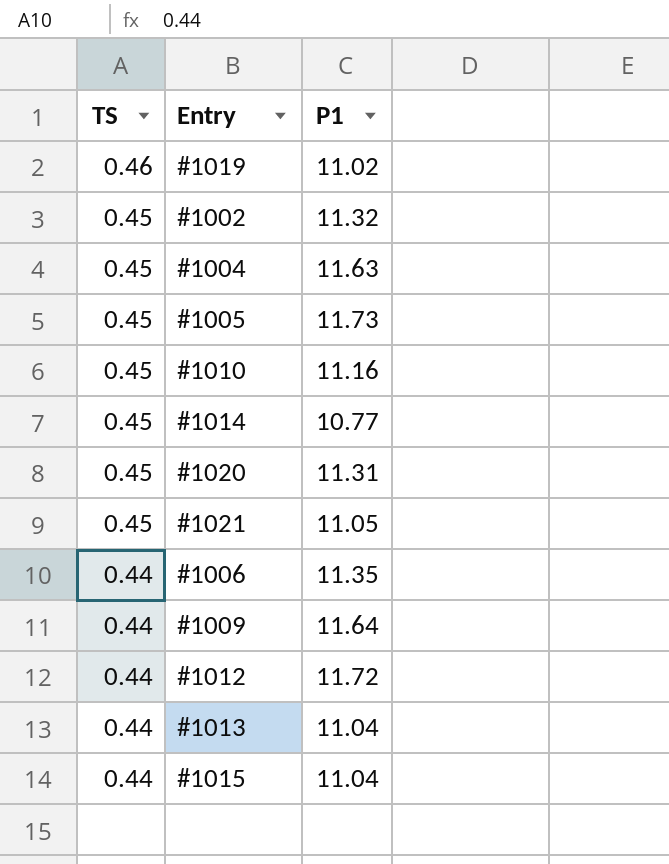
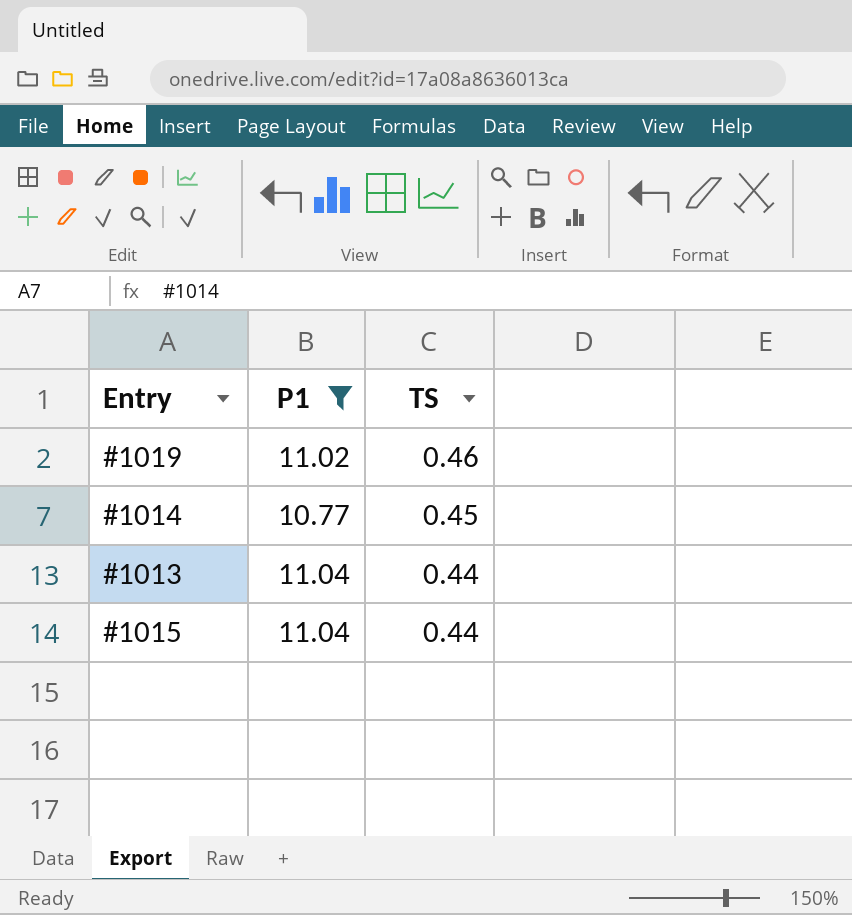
filter: none -> P1 <= 11.04
column TS | position: 1 -> 3

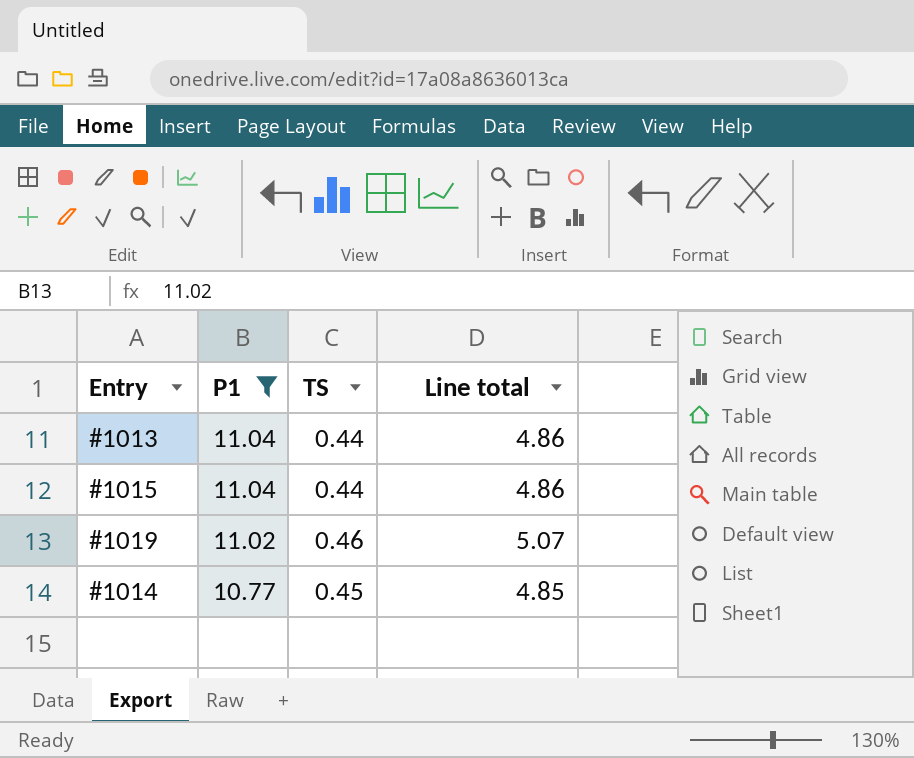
row order: TS descending -> P1 descending
column Line total | formula: none -> [P1] * [TS]

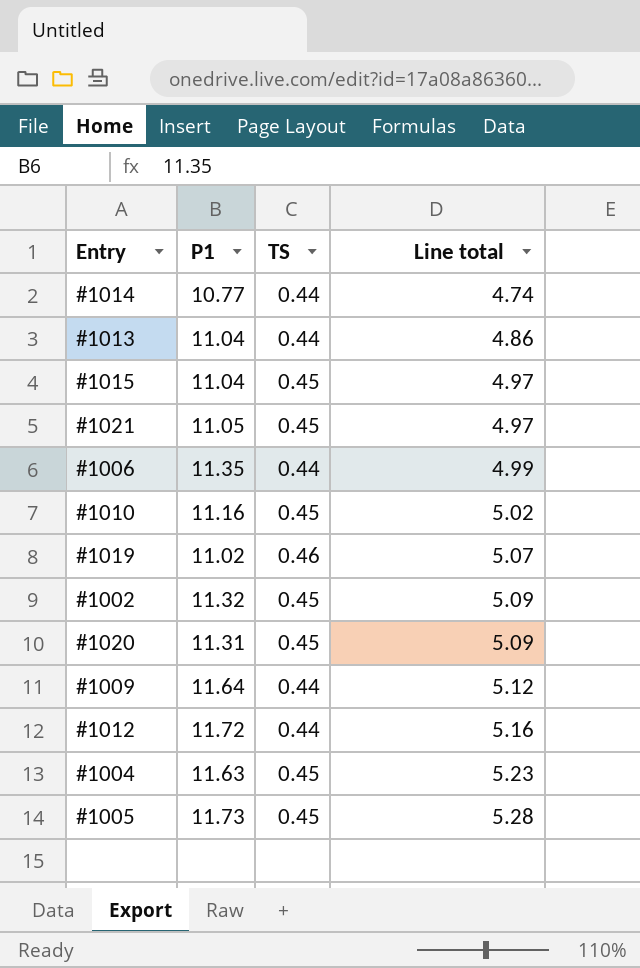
filter: P1 <= 11.04 -> none
row order: P1 descending -> Line total ascending
#1014 | TS: 0.45 -> 0.44
#1014 | Line total: 4.85 -> 4.74
#1015 | TS: 0.44 -> 0.45
#1015 | Line total: 4.86 -> 4.97

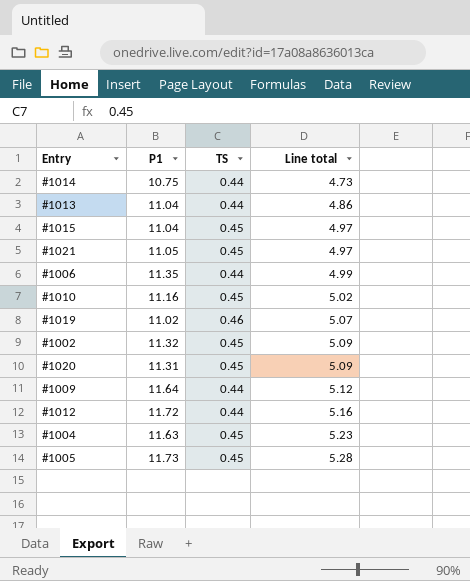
#1014 | P1: 10.77 -> 10.75
#1014 | Line total: 4.74 -> 4.73

